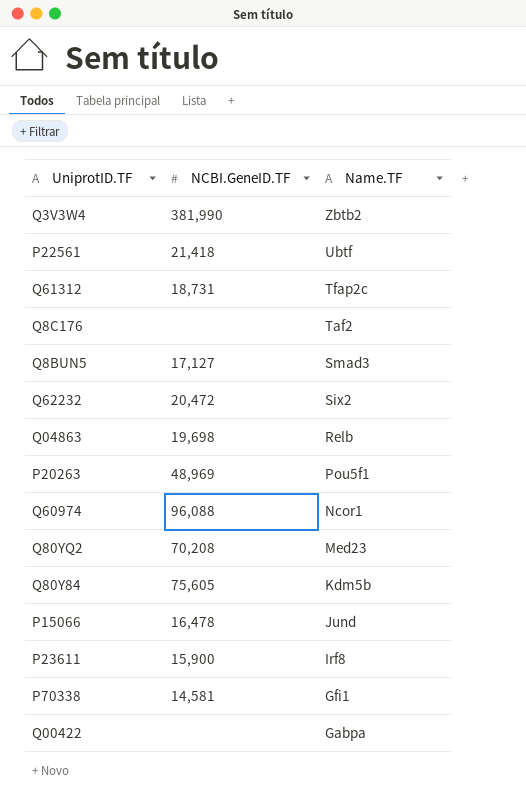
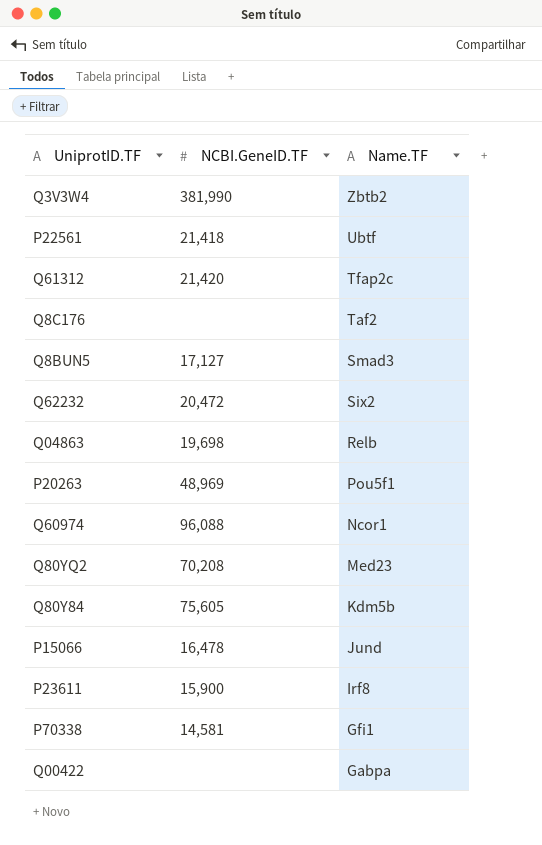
Q61312 | NCBI.GeneID.TF: 18,731 -> 21,420

